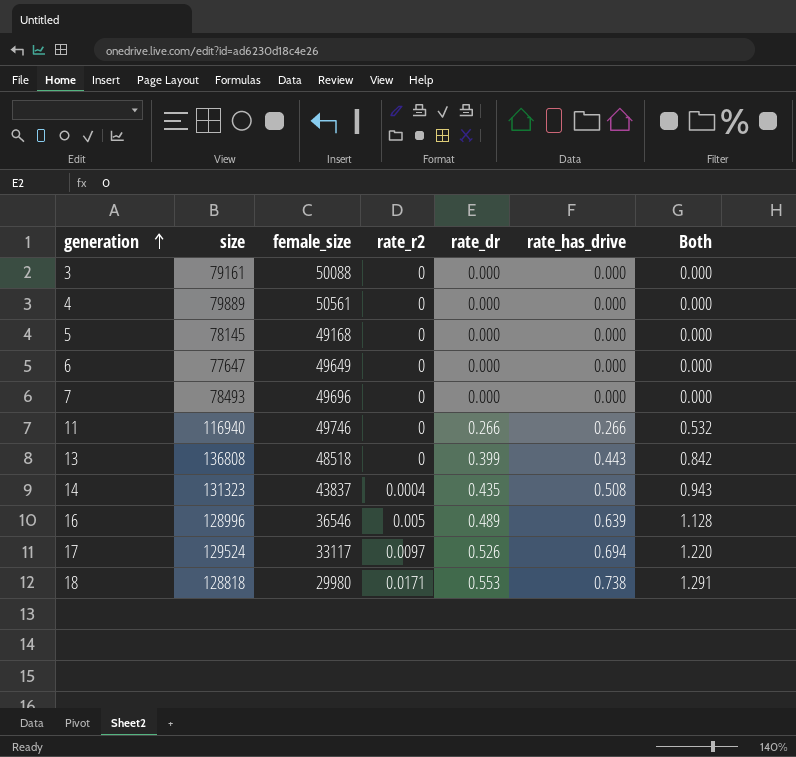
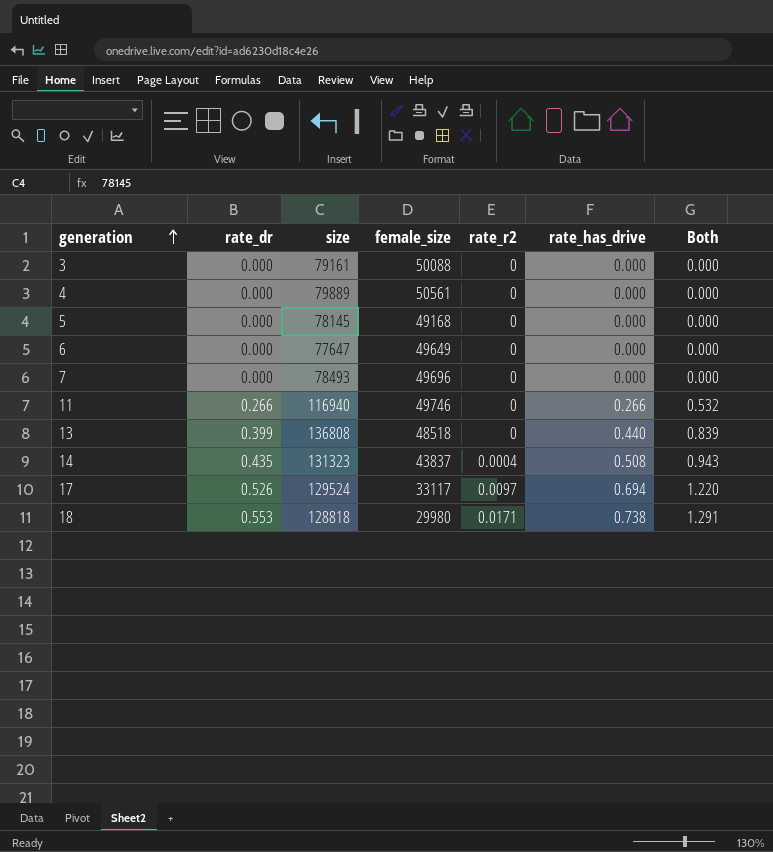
column rate_dr | position: 5 -> 2
row 16: 128996 | 36546 | 0.005 | 0.489 | 0.639 | 1.128 -> none
13 | rate_has_drive: 0.443 -> 0.440
13 | Both: 0.842 -> 0.839

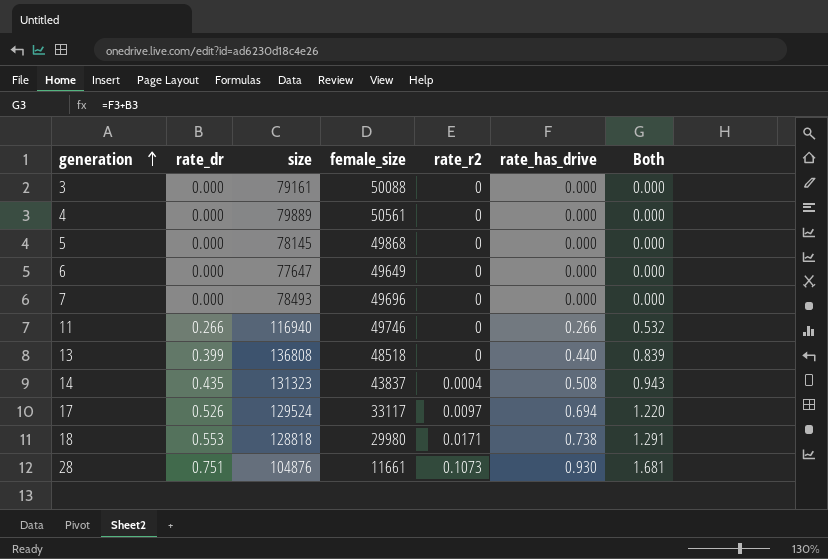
5 | female_size: 49168 -> 49868
row 28: none -> 0.751 | 104876 | 11661 | 0.1073 | 0.930 | 1.681

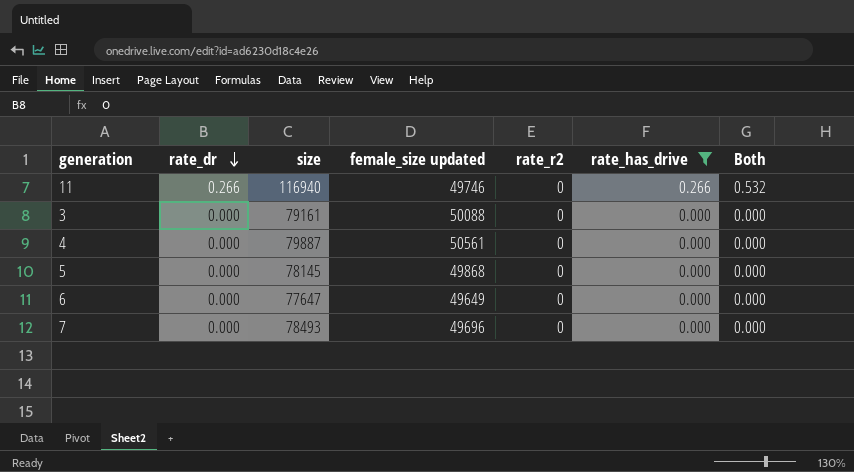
filter: none -> rate_has_drive <= 0.266
row order: generation ascending -> rate_dr descending
column name: female_size -> female_size updated
4 | size: 79889 -> 79887

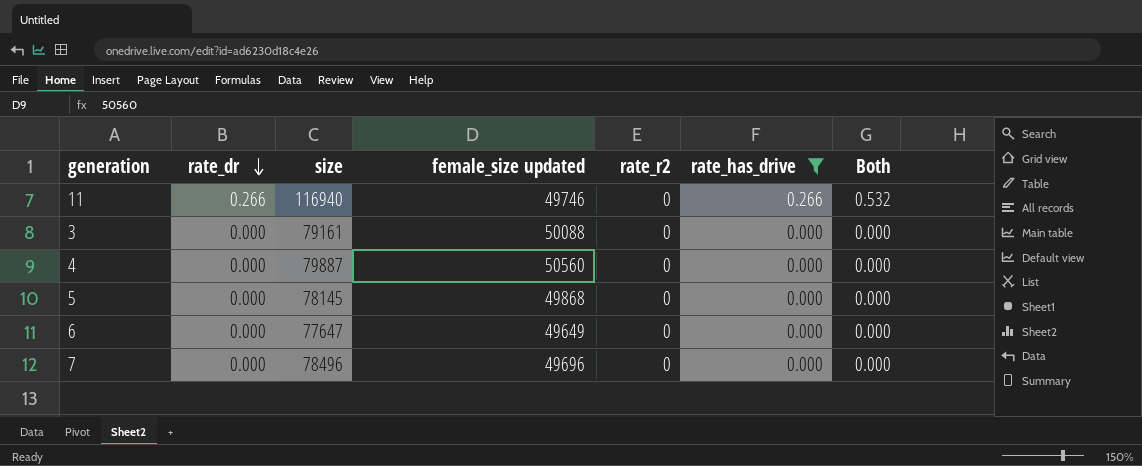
4 | female_size updated: 50561 -> 50560
7 | size: 78493 -> 78496

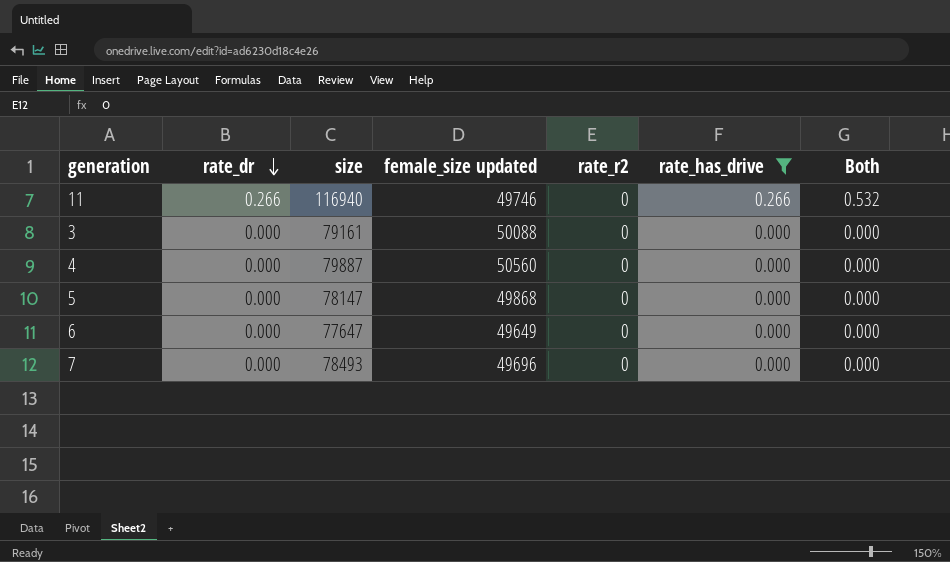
5 | size: 78145 -> 78147
7 | size: 78496 -> 78493

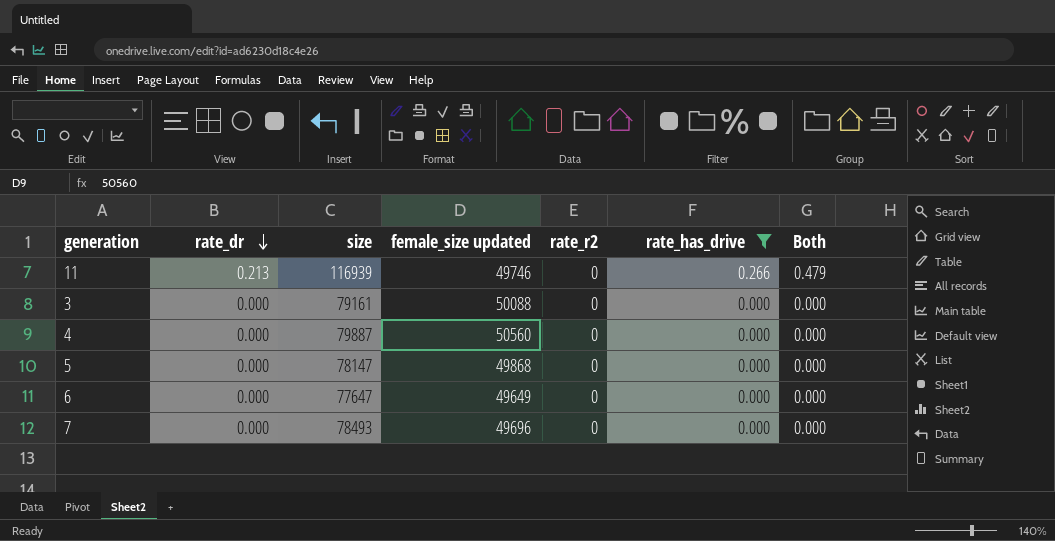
11 | rate_dr: 0.266 -> 0.213
11 | size: 116940 -> 116939
11 | Both: 0.532 -> 0.479

